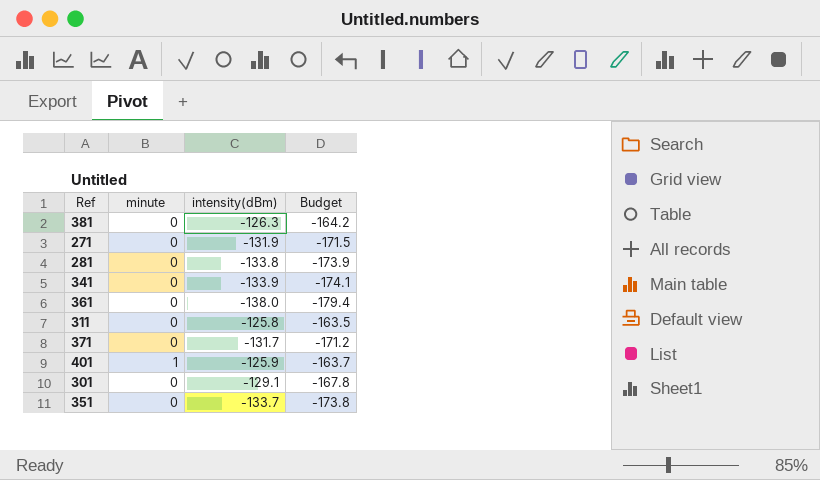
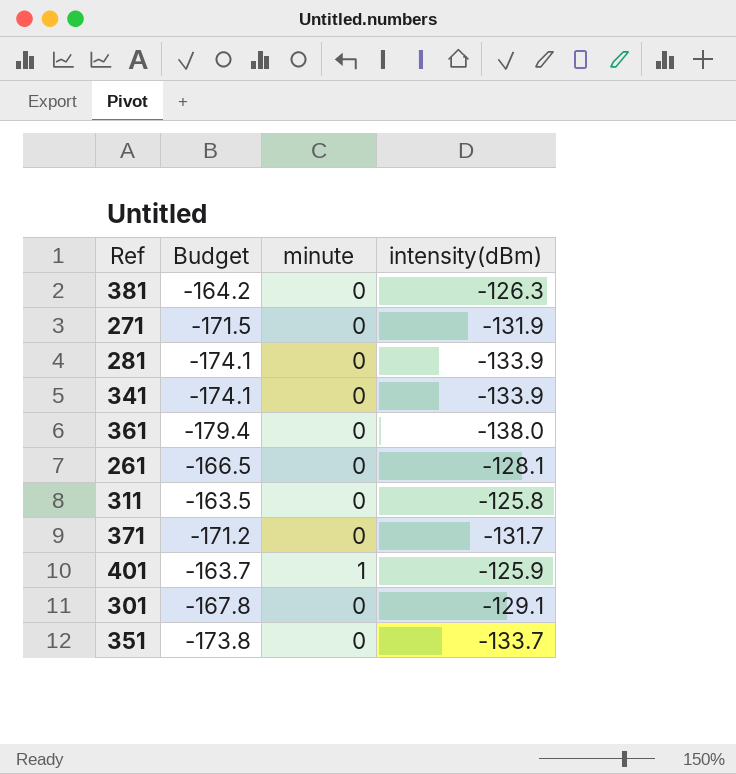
column Budget | position: 4 -> 2
281 | Budget: -173.9 -> -174.1
281 | intensity(dBm): -133.8 -> -133.9
row 261: none -> -166.5 | 0 | -128.1

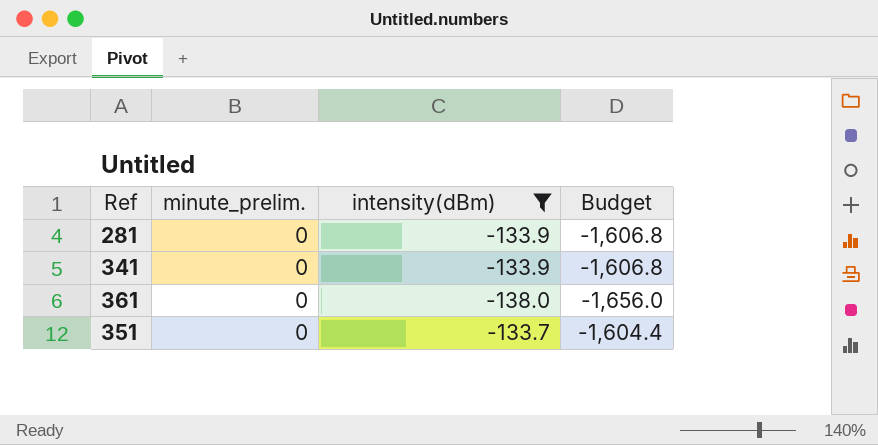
filter: none -> intensity(dBm) <= -133.7
column name: minute -> minute_prelim.
column Budget | formula: [intensity(dBm)] * 1.3 -> [intensity(dBm)] * 12
column Budget | position: 2 -> 4

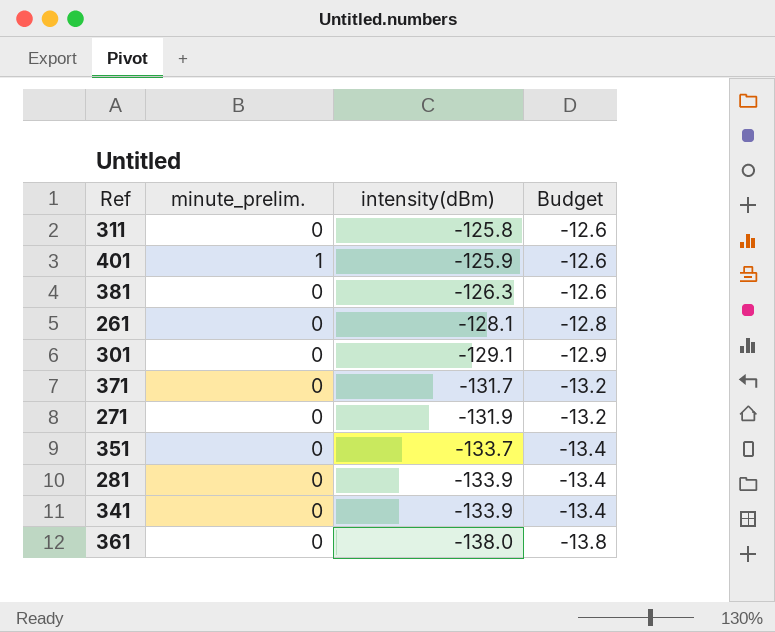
filter: intensity(dBm) <= -133.7 -> none
row order: none -> intensity(dBm) descending
column Budget | formula: [intensity(dBm)] * 12 -> [intensity(dBm)] * 0.1

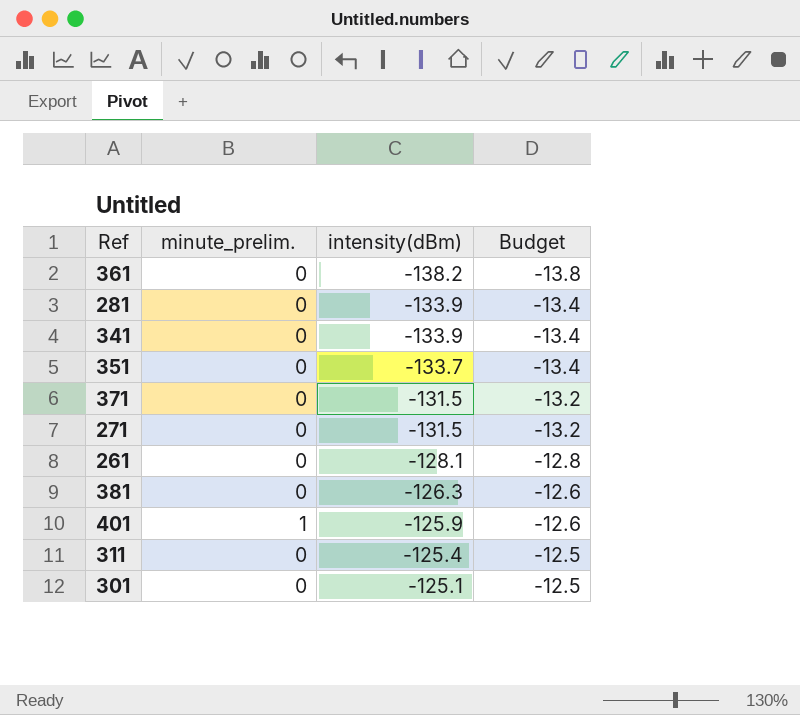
row order: intensity(dBm) descending -> intensity(dBm) ascending
361 | intensity(dBm): -138.0 -> -138.2
371 | intensity(dBm): -131.7 -> -131.5
271 | intensity(dBm): -131.9 -> -131.5
311 | intensity(dBm): -125.8 -> -125.4
311 | Budget: -12.6 -> -12.5
301 | intensity(dBm): -129.1 -> -125.1
301 | Budget: -12.9 -> -12.5

